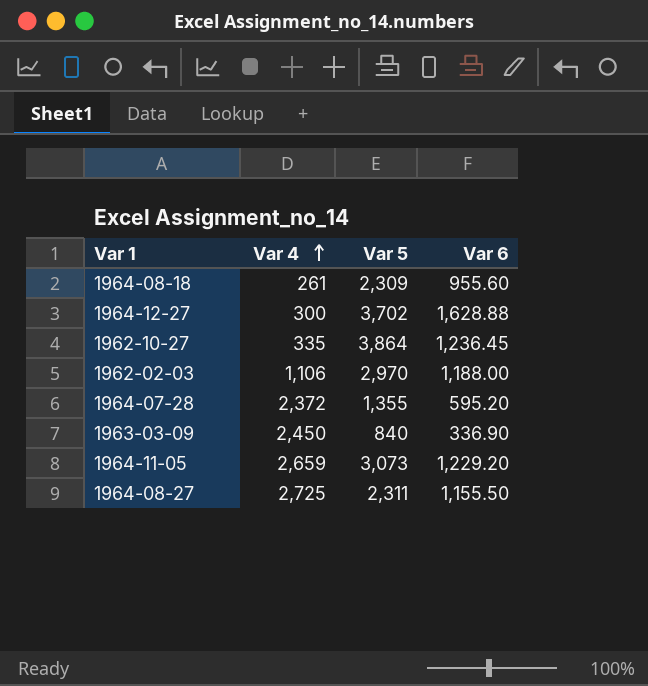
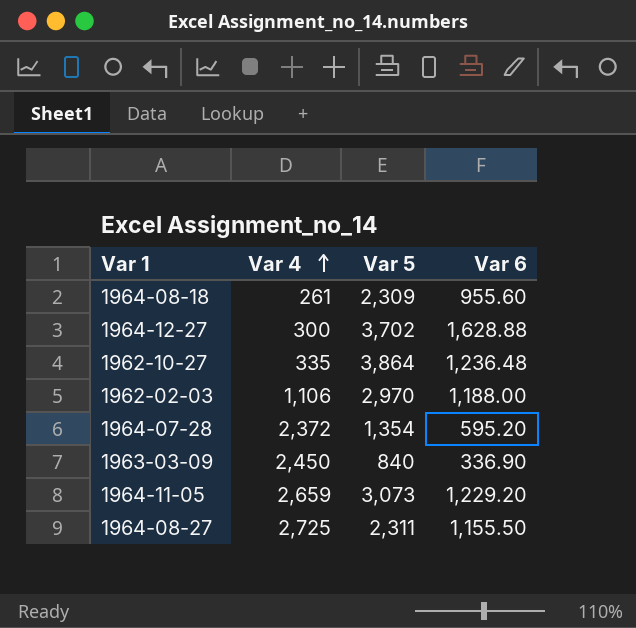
1962-10-27 | Var 6: 1,236.45 -> 1,236.48
1964-07-28 | Var 5: 1,355 -> 1,354

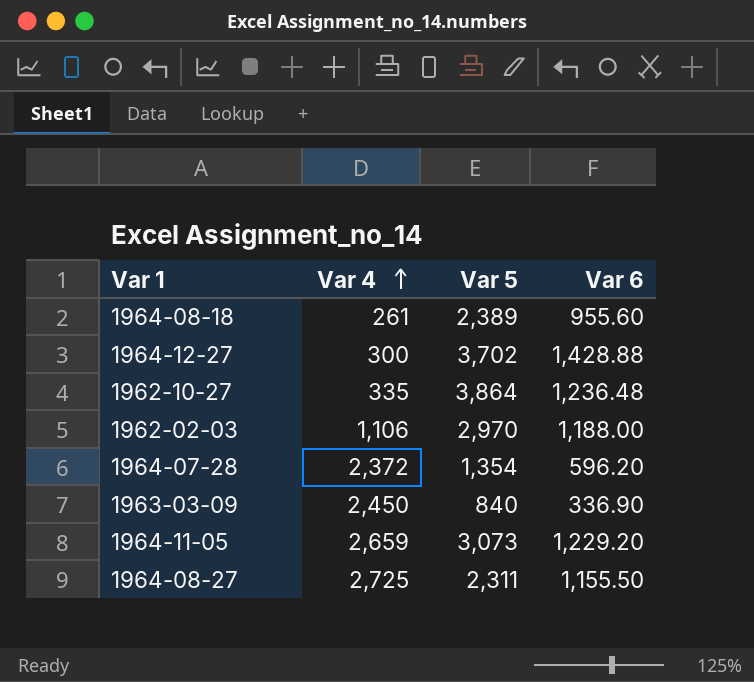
1964-08-18 | Var 5: 2,309 -> 2,389
1964-12-27 | Var 6: 1,628.88 -> 1,428.88
1964-07-28 | Var 6: 595.20 -> 596.20

